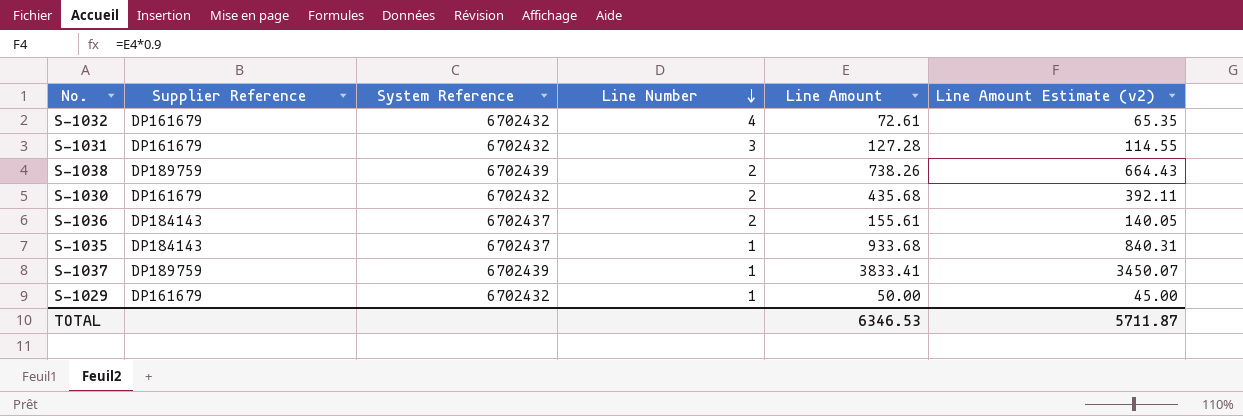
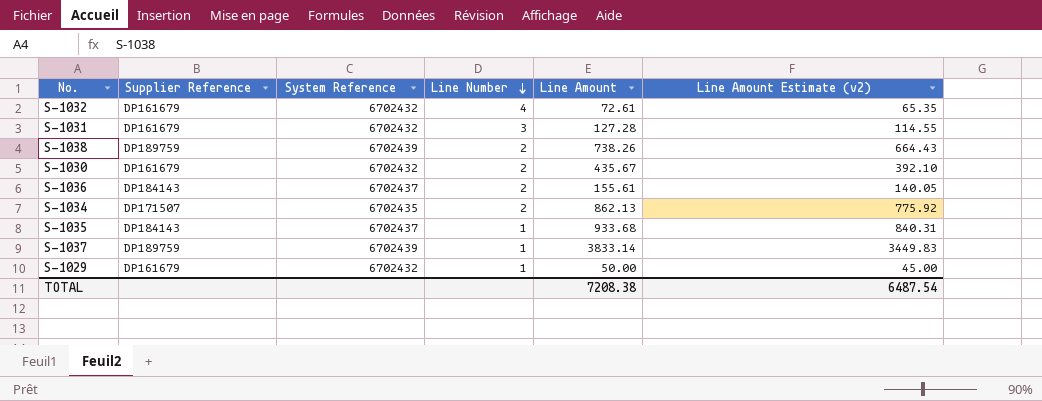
S-1030 | Line Amount: 435.68 -> 435.67
S-1030 | Line Amount Estimate (v2): 392.11 -> 392.10
row S-1034: none -> DP171507 | 6702435 | 2 | 862.13 | 775.92
S-1037 | Line Amount: 3833.41 -> 3833.14
S-1037 | Line Amount Estimate (v2): 3450.07 -> 3449.83
TOTAL | Line Amount: 6346.53 -> 7208.38
TOTAL | Line Amount Estimate (v2): 5711.87 -> 6487.54

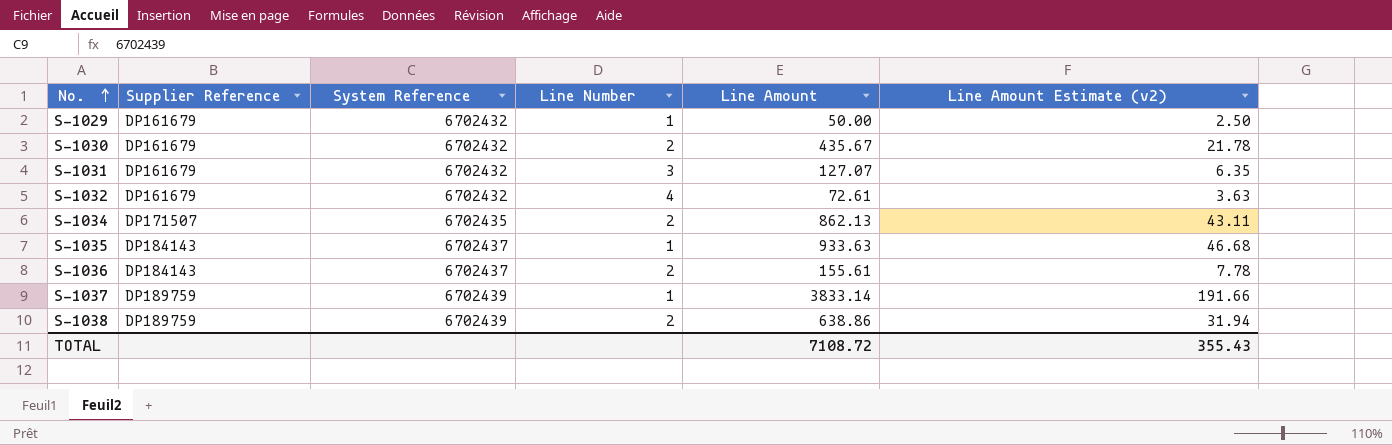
row order: Line Number descending -> No. ascending
column Line Amount Estimate (v2) | formula: [Line Amount] * 0.9 -> [Line Amount] * 0.05
S-1031 | Line Amount: 127.28 -> 127.07
S-1035 | Line Amount: 933.68 -> 933.63
S-1038 | Line Amount: 738.26 -> 638.86
TOTAL | Line Amount: 7208.38 -> 7108.72
TOTAL | Line Amount Estimate (v2): 6487.54 -> 355.43

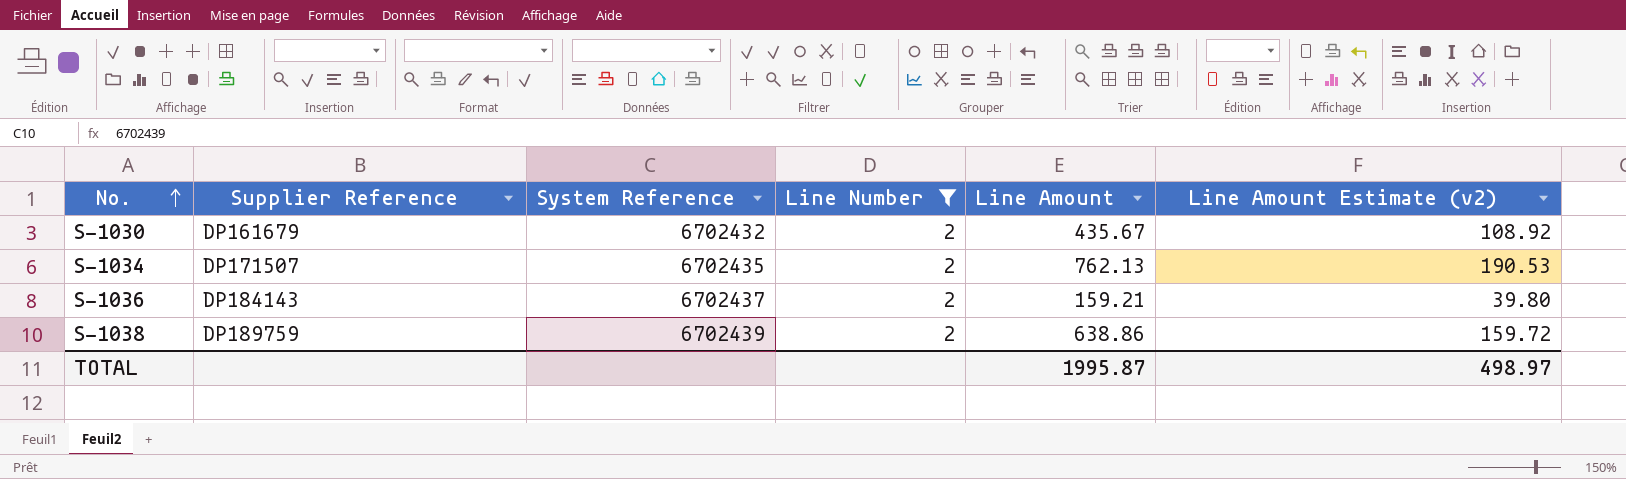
filter: none -> Line Number = 2
column Line Amount Estimate (v2) | formula: [Line Amount] * 0.05 -> [Line Amount] * 0.25
S-1034 | Line Amount: 862.13 -> 762.13
S-1036 | Line Amount: 155.61 -> 159.21
TOTAL | Line Amount: 7108.72 -> 1995.87
TOTAL | Line Amount Estimate (v2): 355.43 -> 498.97

